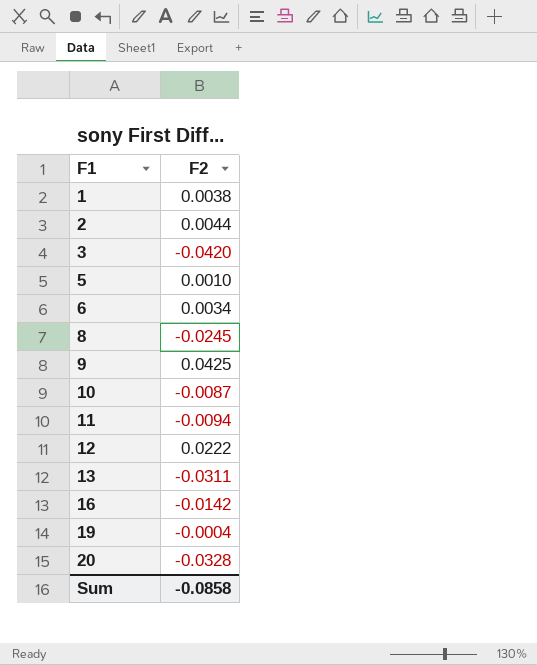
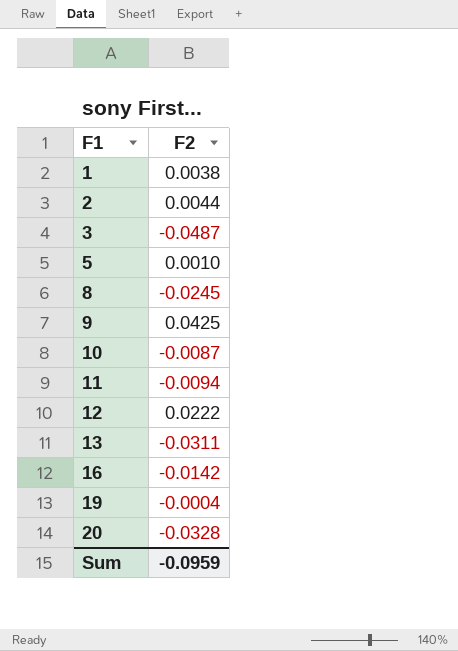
row 6: 0.0034 -> none
3 | F2: -0.0420 -> -0.0487
Sum | F2: -0.0858 -> -0.0959

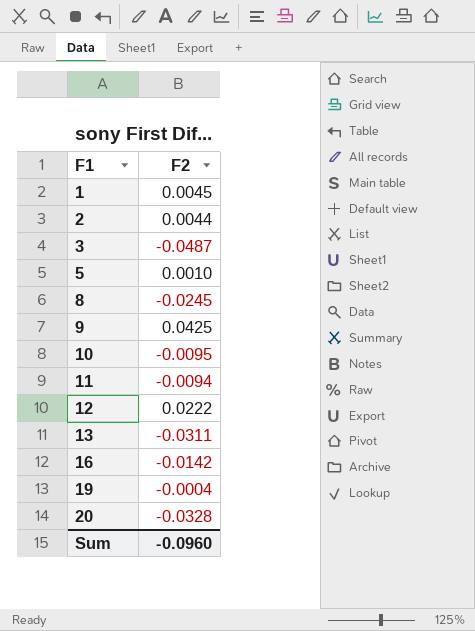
1 | F2: 0.0038 -> 0.0045
10 | F2: -0.0087 -> -0.0095
Sum | F2: -0.0959 -> -0.0960

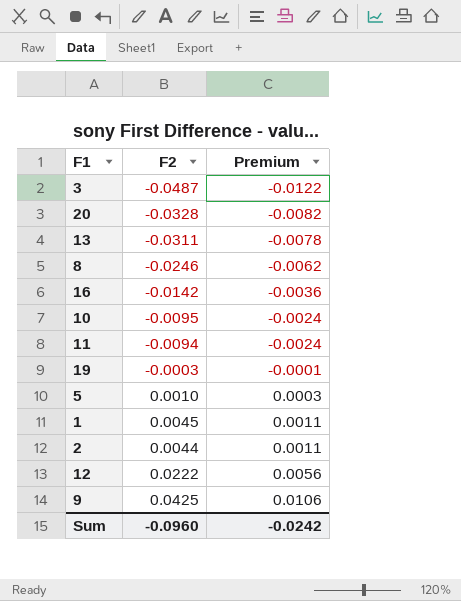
row order: F1 ascending -> Premium ascending
column Premium | formula: none -> [F2] * 0.25
8 | F2: -0.0245 -> -0.0246
19 | F2: -0.0004 -> -0.0003

